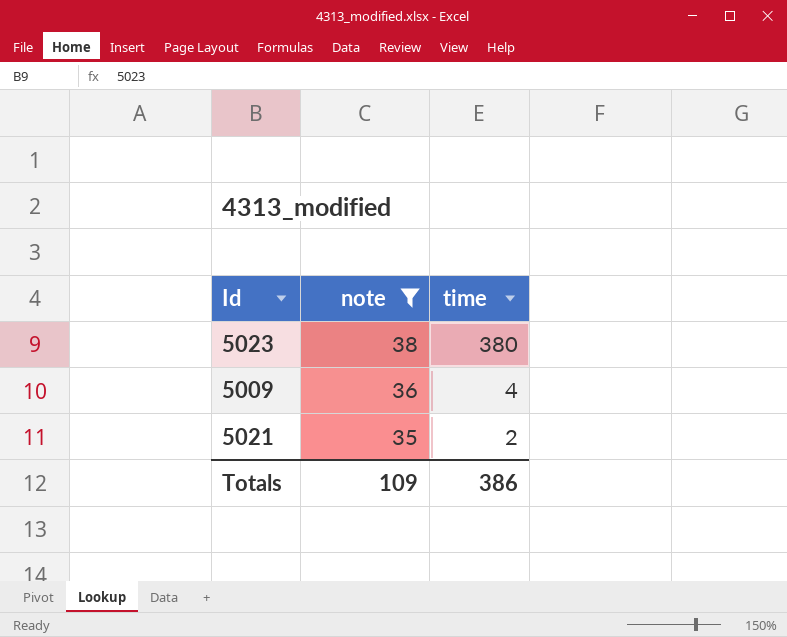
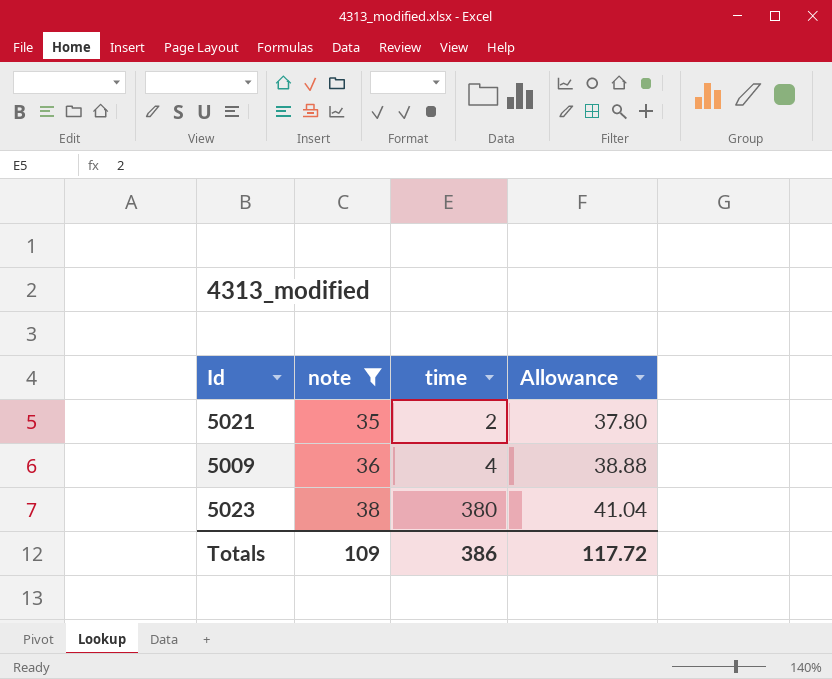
row order: note descending -> note ascending
column Allowance | formula: none -> [note] * 1.08

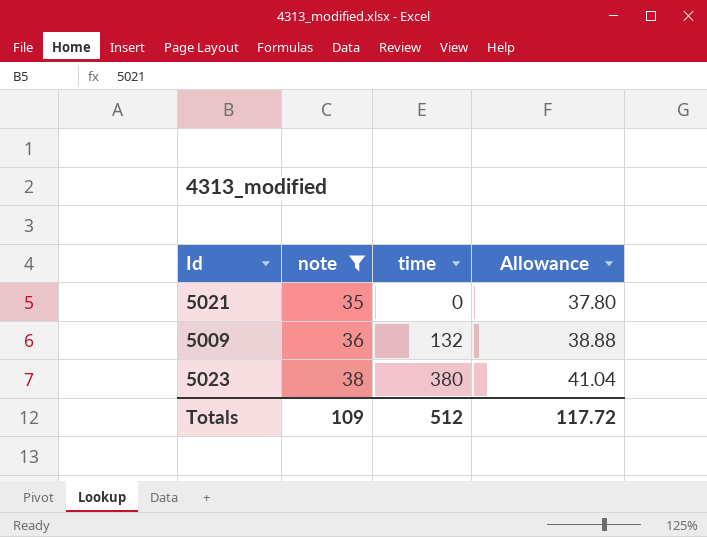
5021 | time: 2 -> 0
5009 | time: 4 -> 132
Totals | time: 386 -> 512

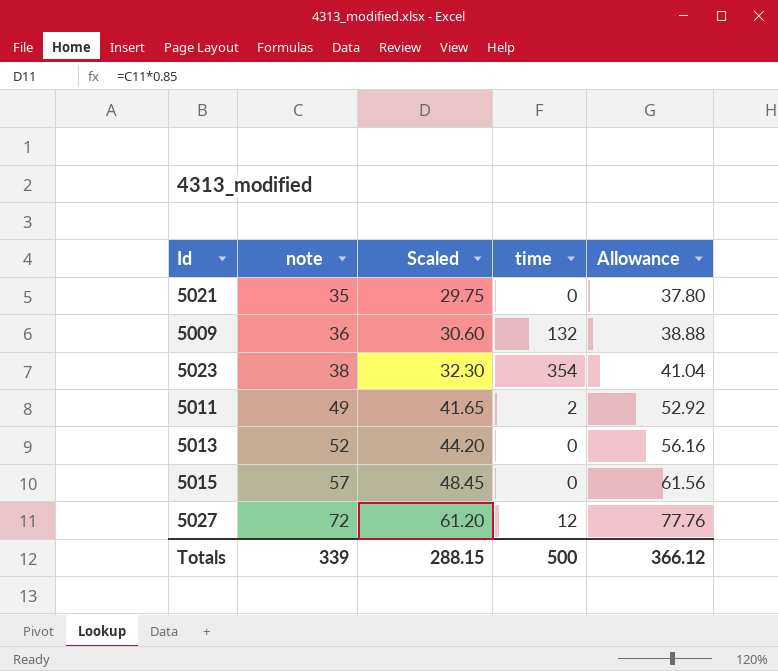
filter: note <= 38 -> none
column Scaled | formula: none -> [note] * 0.85
5023 | time: 380 -> 354
Totals | note: 109 -> 339
Totals | time: 512 -> 500
Totals | Allowance: 117.72 -> 366.12

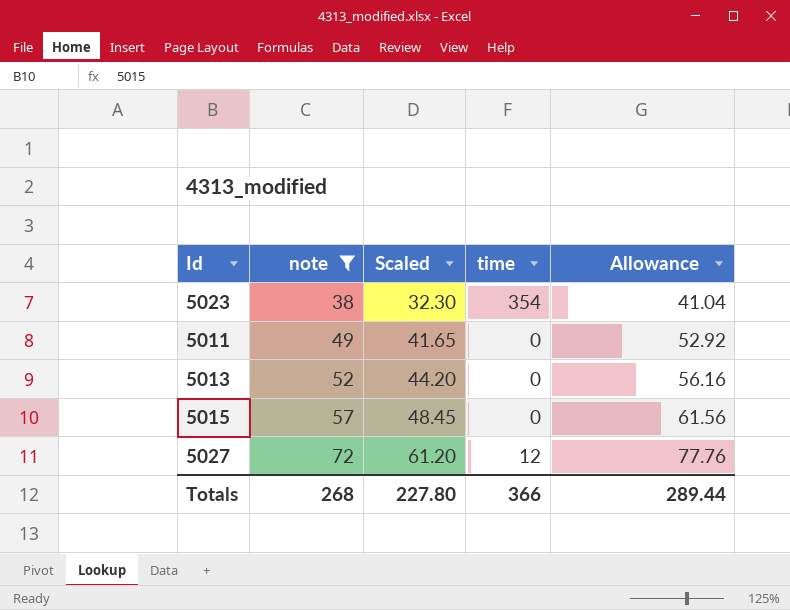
filter: none -> note >= 38
5011 | time: 2 -> 0
Totals | note: 339 -> 268
Totals | Scaled: 288.15 -> 227.80
Totals | time: 500 -> 366
Totals | Allowance: 366.12 -> 289.44

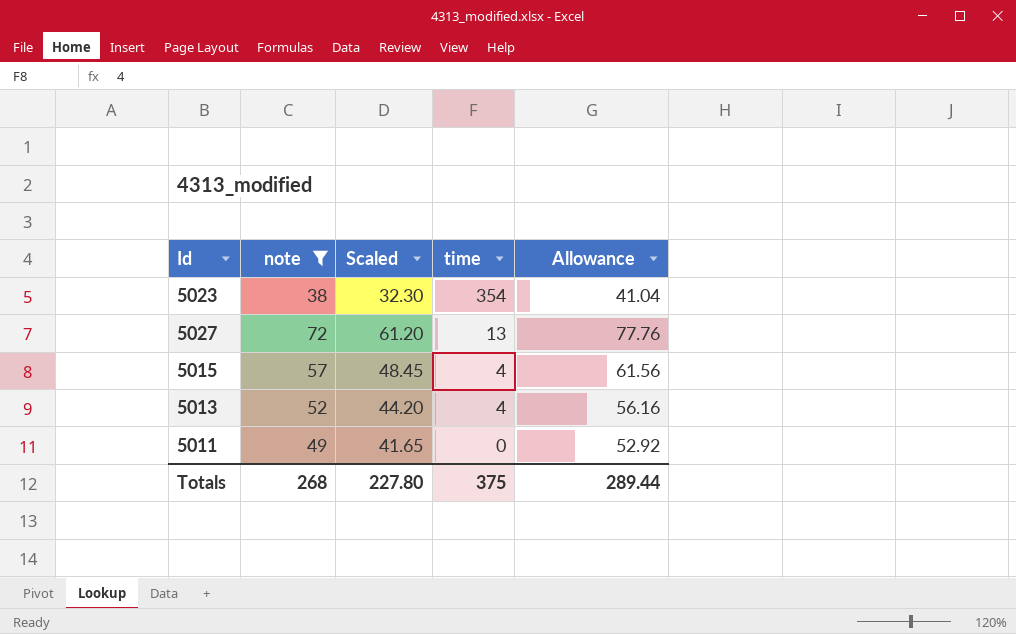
row order: note ascending -> time descending
5027 | time: 12 -> 13
5015 | time: 0 -> 4
5013 | time: 0 -> 4
Totals | time: 366 -> 375

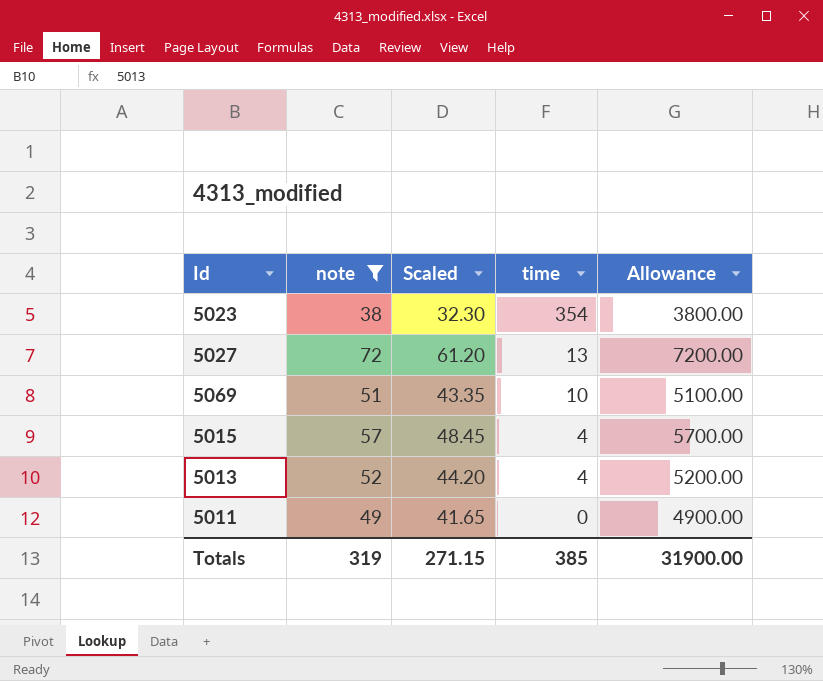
column Allowance | formula: [note] * 1.08 -> [note] * 100
row 5069: none -> 51 | 43.35 | 10 | 5100.00
Totals | note: 268 -> 319
Totals | Scaled: 227.80 -> 271.15
Totals | time: 375 -> 385
Totals | Allowance: 289.44 -> 31900.00

